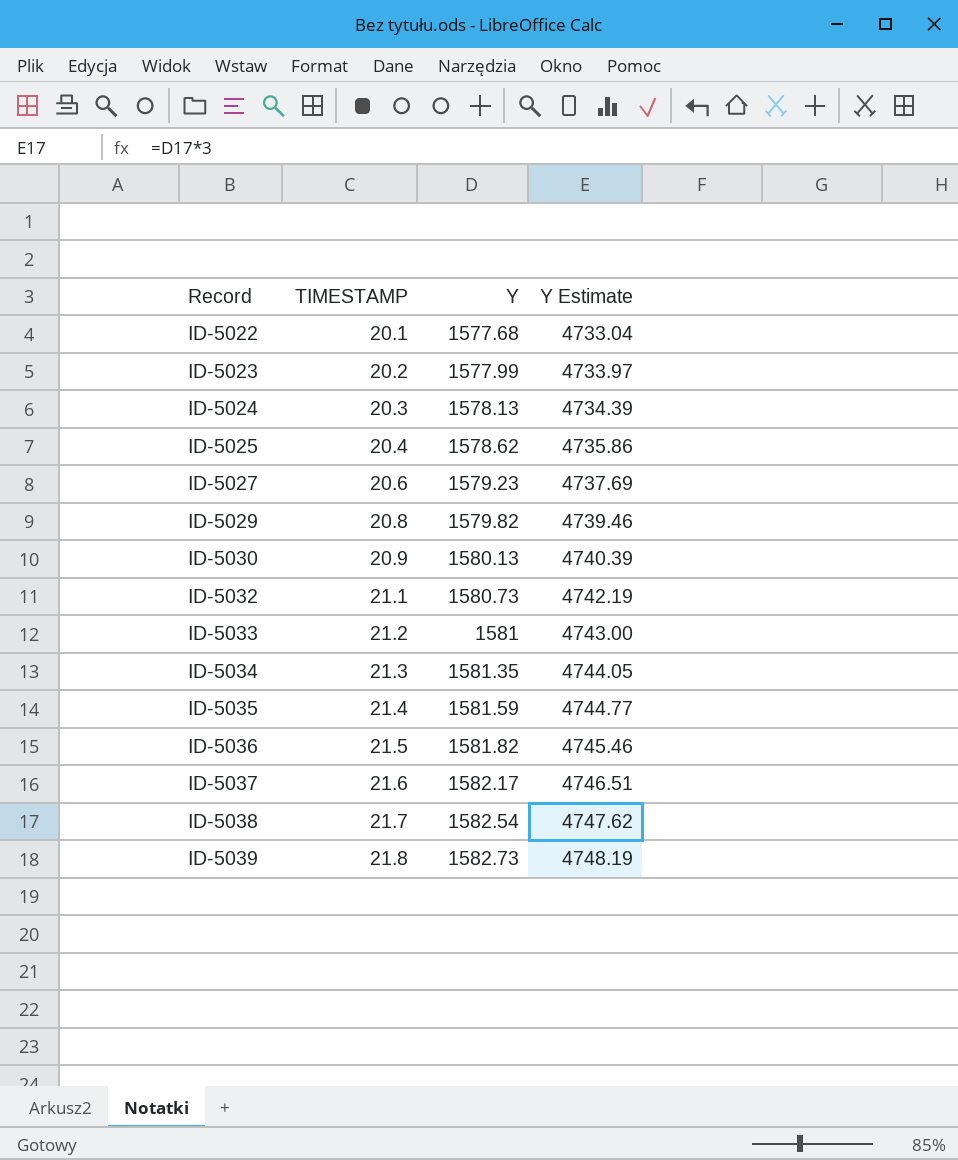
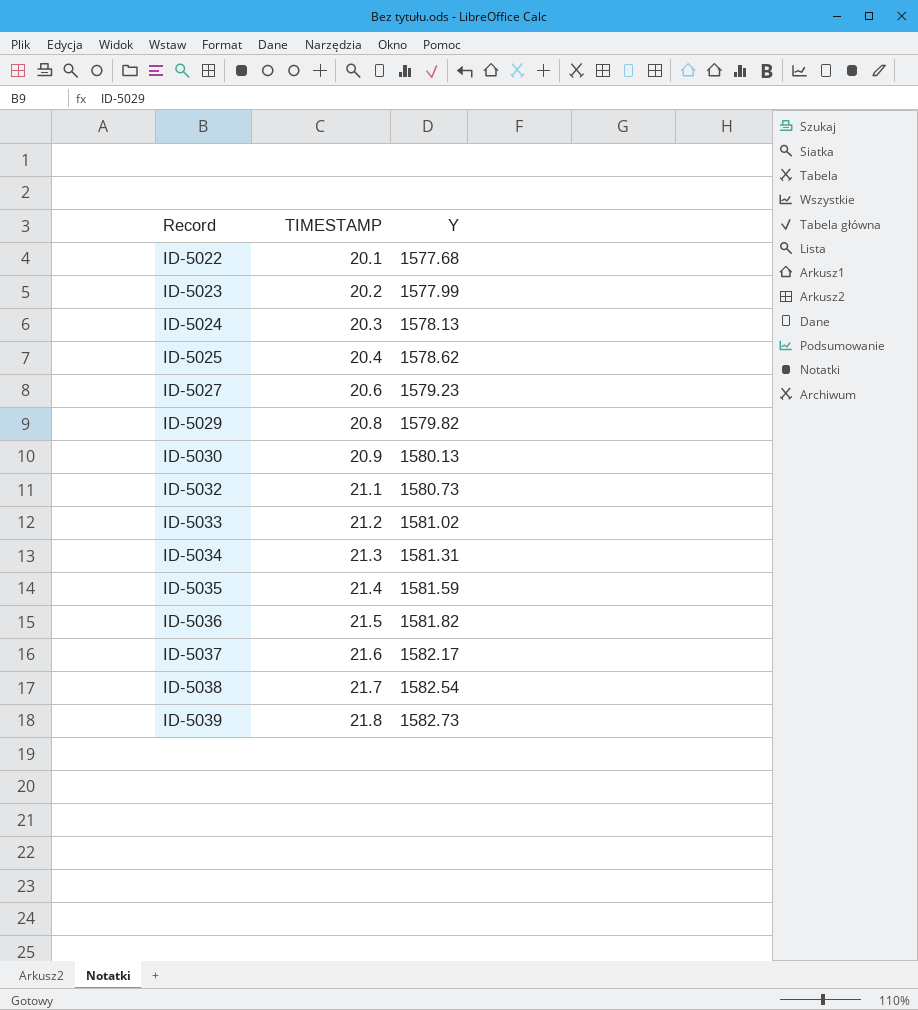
column Y Estimate | formula: [Y] * 3 -> none
ID-5033 | Y: 1581 -> 1581.02
ID-5034 | Y: 1581.35 -> 1581.31

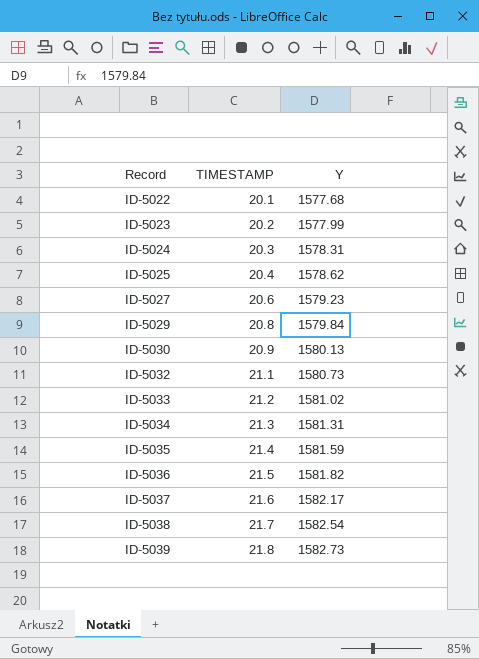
ID-5024 | Y: 1578.13 -> 1578.31
ID-5029 | Y: 1579.82 -> 1579.84

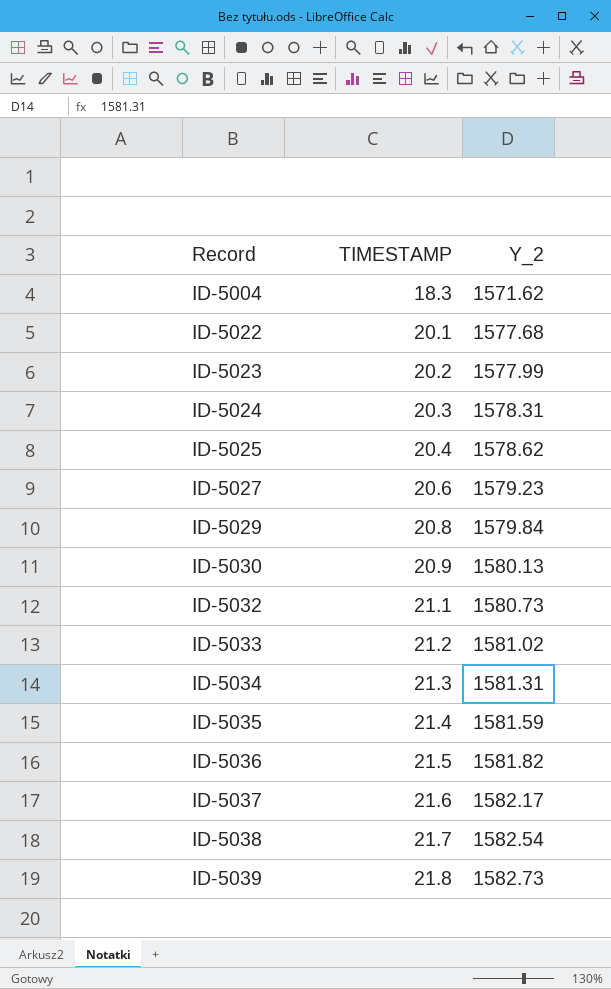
column name: Y -> Y_2
row ID-5004: none -> 18.3 | 1571.62

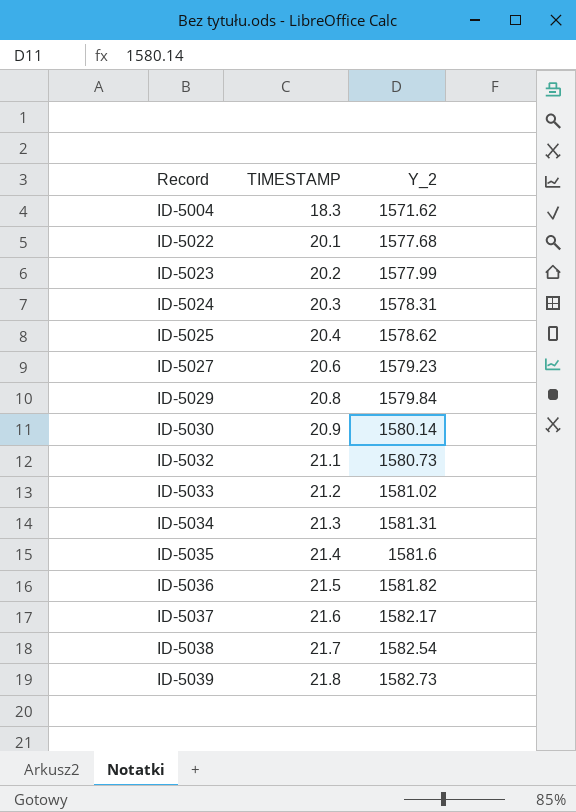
ID-5030 | Y_2: 1580.13 -> 1580.14
ID-5035 | Y_2: 1581.59 -> 1581.6

